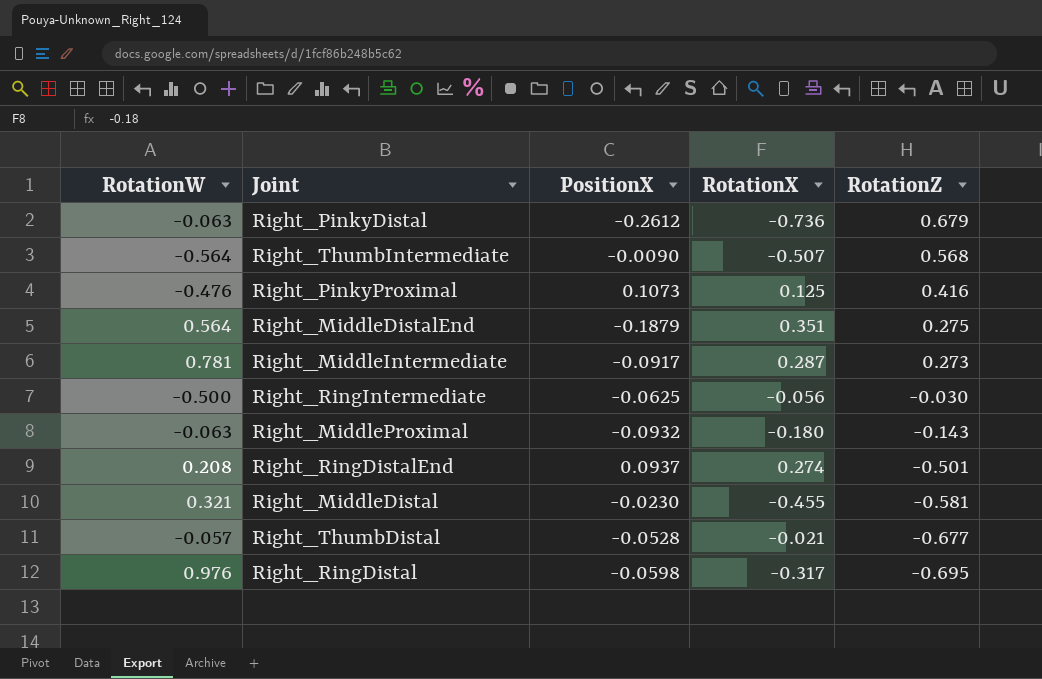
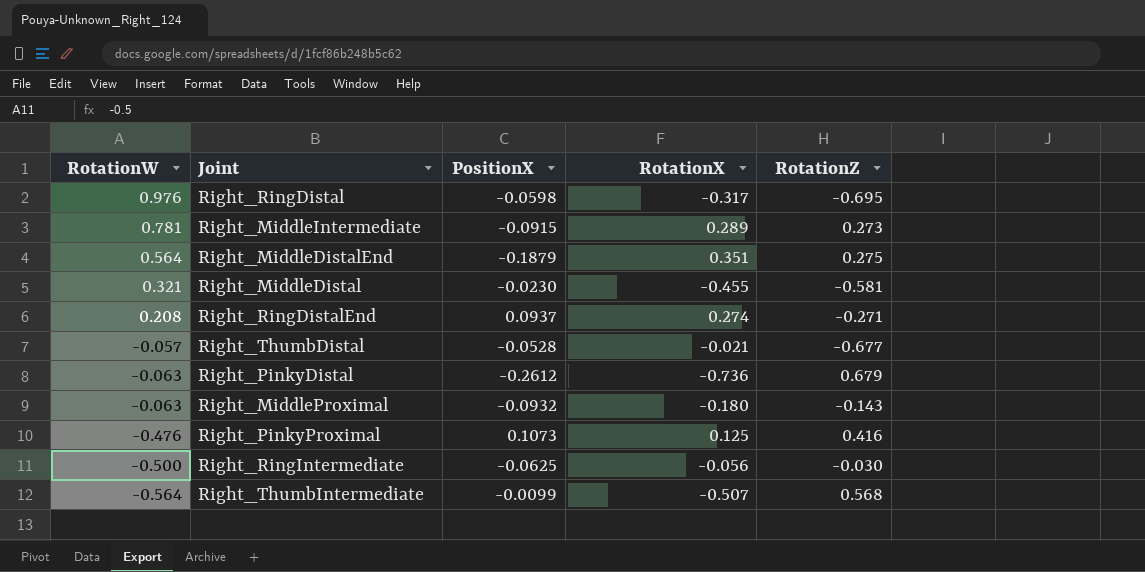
row order: RotationZ descending -> RotationW descending
Right_MiddleIntermediate | PositionX: -0.0917 -> -0.0915
Right_MiddleIntermediate | RotationX: 0.287 -> 0.289
Right_RingDistalEnd | RotationZ: -0.501 -> -0.271
Right_ThumbIntermediate | PositionX: -0.0090 -> -0.0099

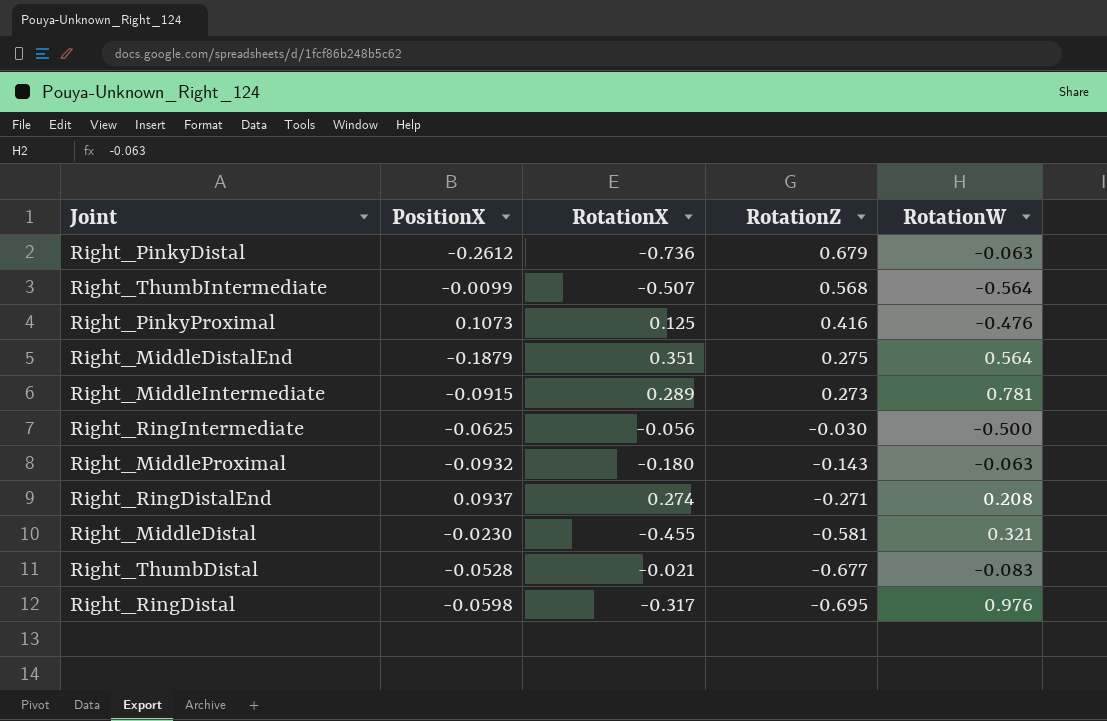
row order: RotationW descending -> RotationZ descending
column RotationW | position: 1 -> 5
Right_ThumbDistal | RotationW: -0.057 -> -0.083

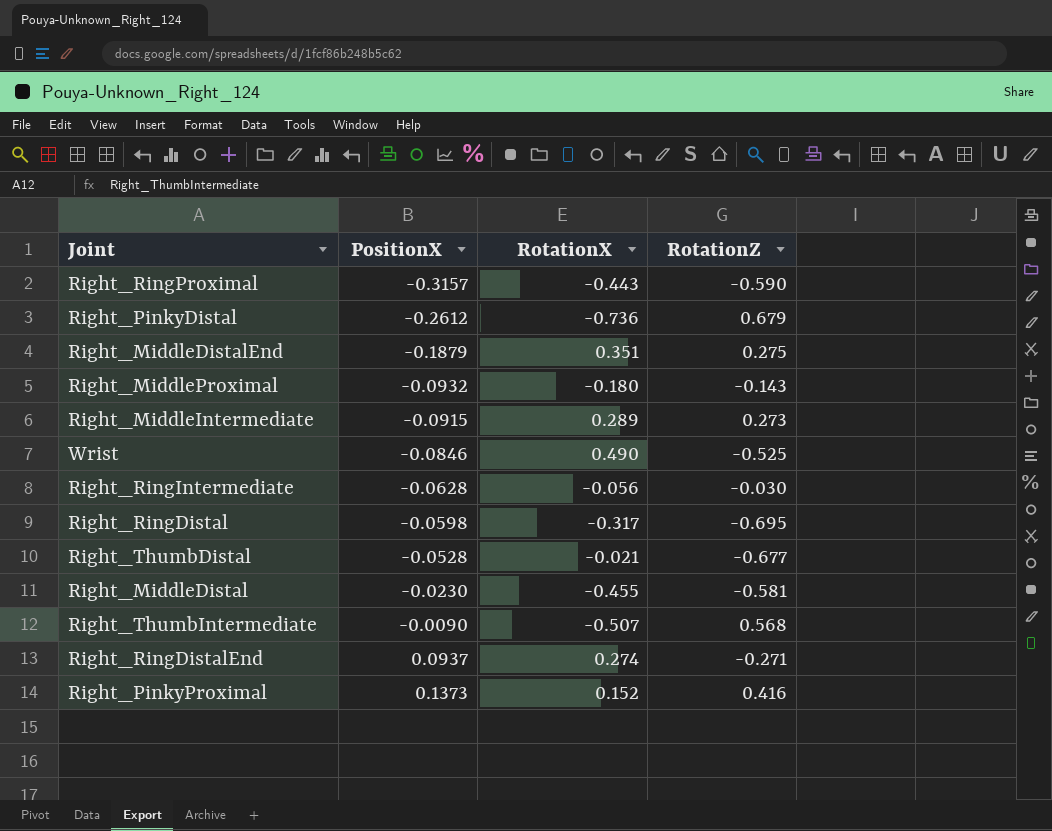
row order: RotationZ descending -> PositionX ascending
column RotationW | position: 5 -> none
row Right_RingProximal: none -> -0.3157 | -0.443 | -0.590
row Wrist: none -> -0.0846 | 0.490 | -0.525
Right_RingIntermediate | PositionX: -0.0625 -> -0.0628
Right_ThumbIntermediate | PositionX: -0.0099 -> -0.0090
Right_PinkyProximal | PositionX: 0.1073 -> 0.1373
Right_PinkyProximal | RotationX: 0.125 -> 0.152

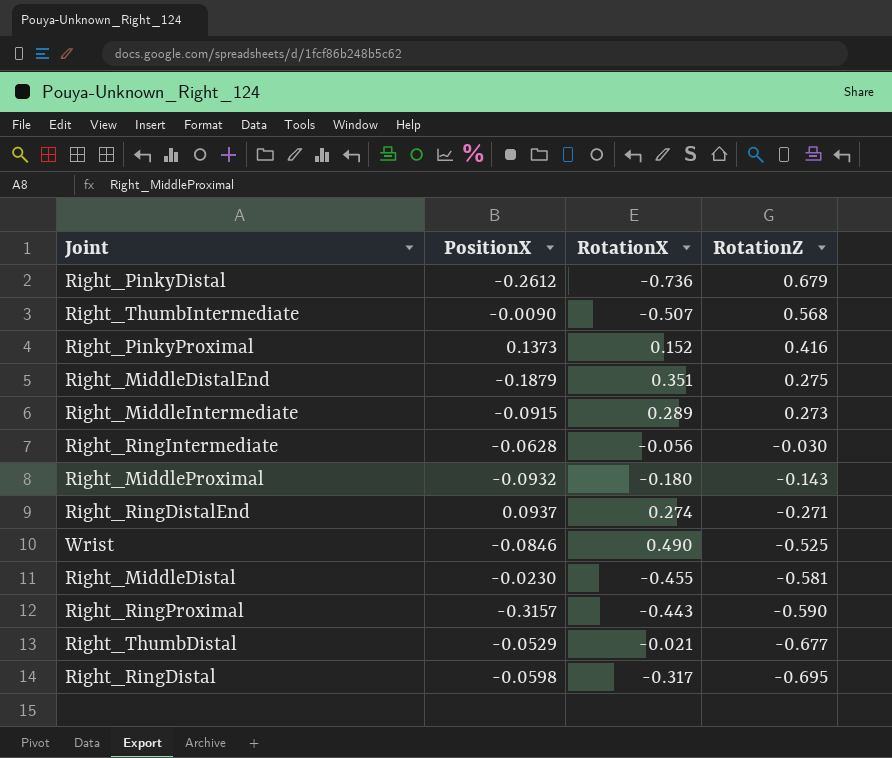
row order: PositionX ascending -> RotationZ descending
Right_ThumbDistal | PositionX: -0.0528 -> -0.0529

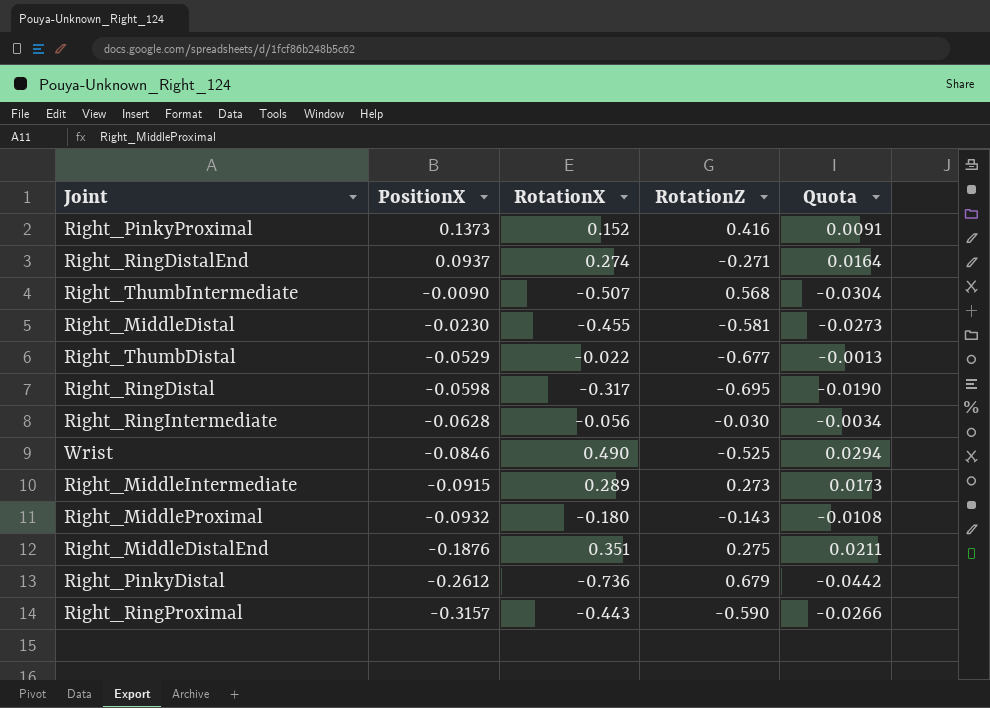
row order: RotationZ descending -> PositionX descending
column Quota | formula: none -> [RotationX] * 0.06
Right_ThumbDistal | RotationX: -0.021 -> -0.022
Right_MiddleDistalEnd | PositionX: -0.1879 -> -0.1876

